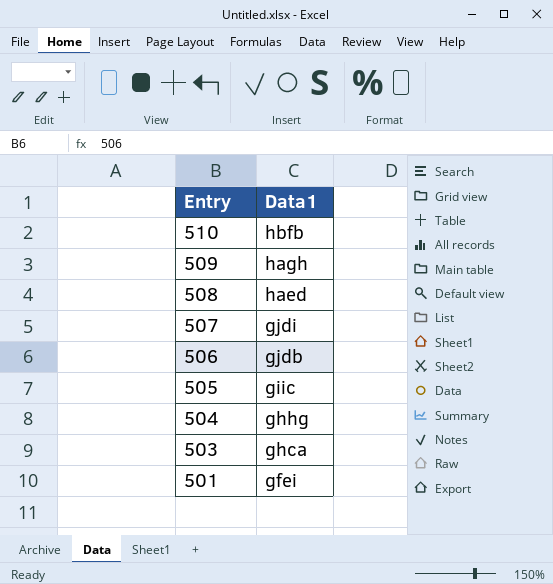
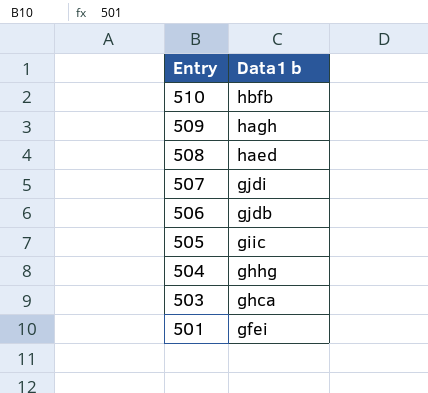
column name: Data1 -> Data1 b

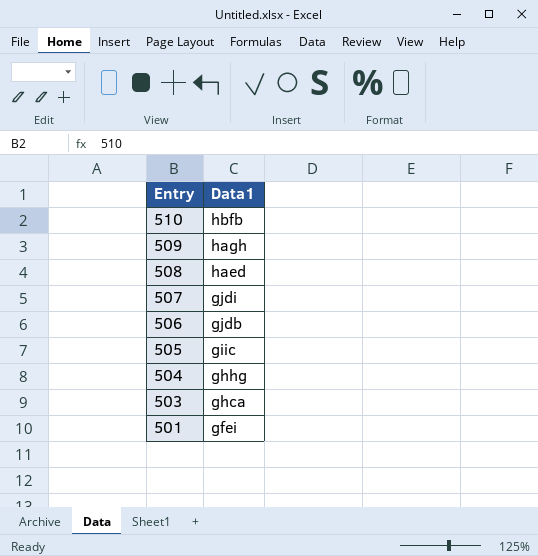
column name: Data1 b -> Data1

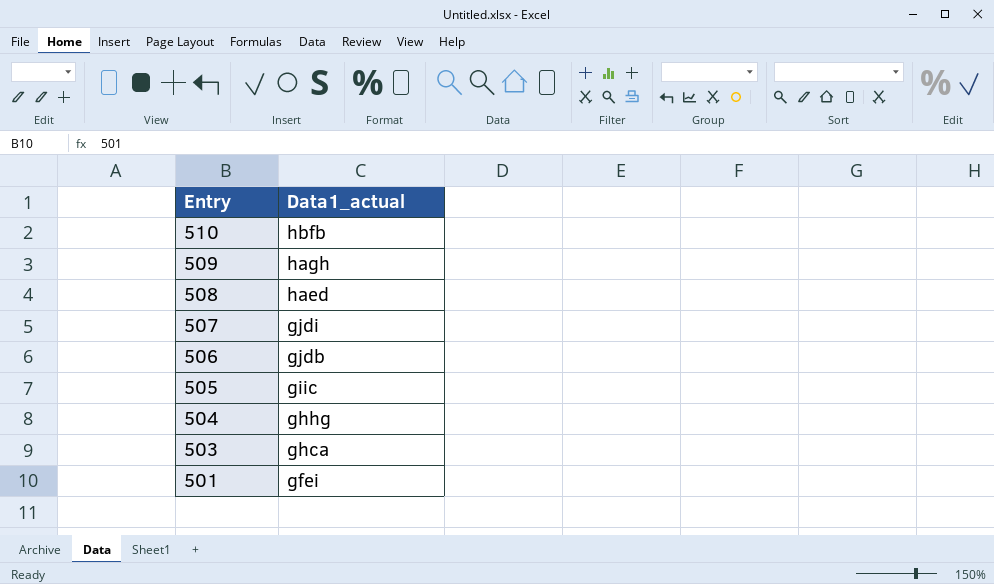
column name: Data1 -> Data1_actual

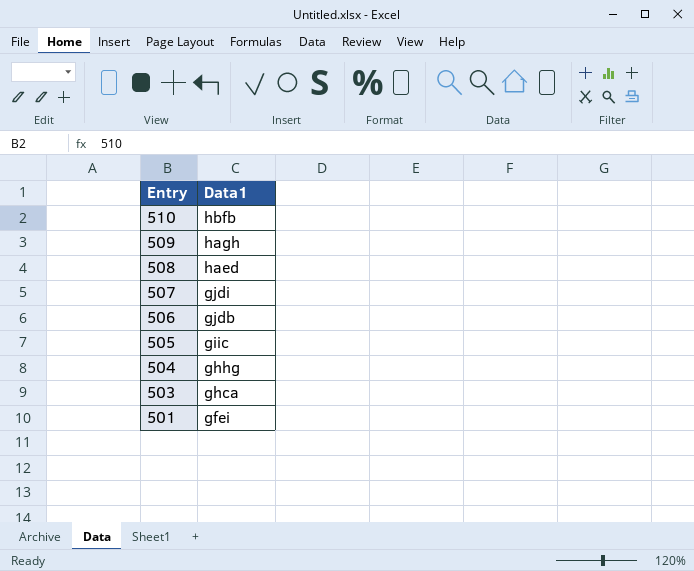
column name: Data1_actual -> Data1

